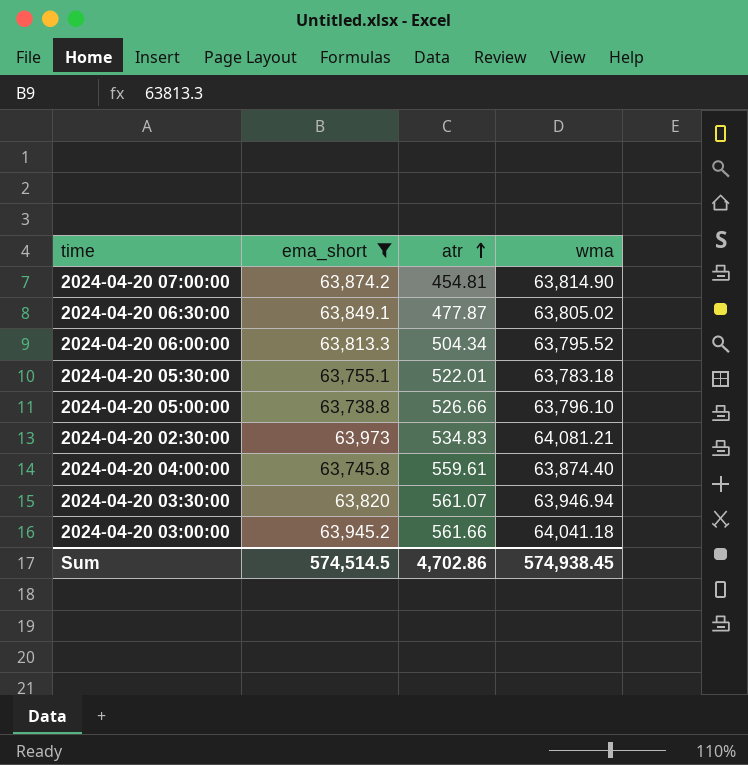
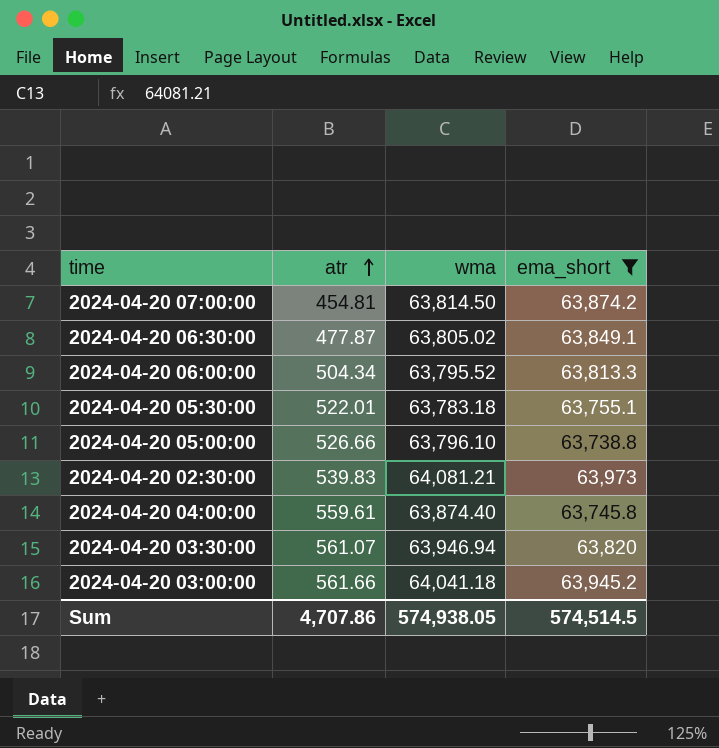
column ema_short | position: 2 -> 4
2024-04-20 07:00:00 | wma: 63,814.90 -> 63,814.50
2024-04-20 02:30:00 | atr: 534.83 -> 539.83
Sum | atr: 4,702.86 -> 4,707.86
Sum | wma: 574,938.45 -> 574,938.05

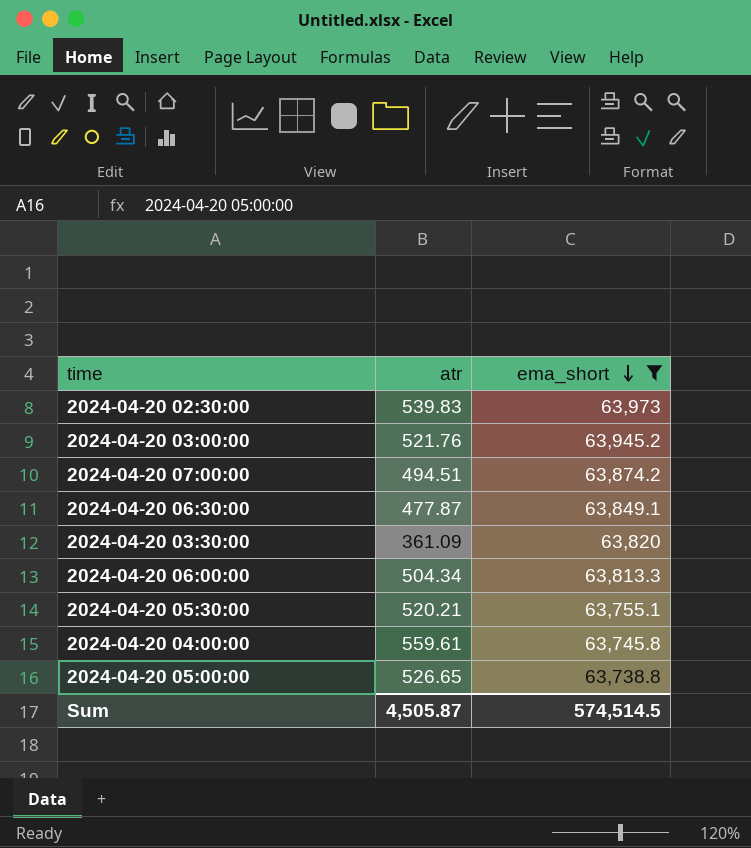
row order: atr ascending -> ema_short descending
column wma | position: 3 -> none
2024-04-20 03:00:00 | atr: 561.66 -> 521.76
2024-04-20 07:00:00 | atr: 454.81 -> 494.51
2024-04-20 03:30:00 | atr: 561.07 -> 361.09
2024-04-20 05:30:00 | atr: 522.01 -> 520.21
2024-04-20 05:00:00 | atr: 526.66 -> 526.65
Sum | atr: 4,707.86 -> 4,505.87

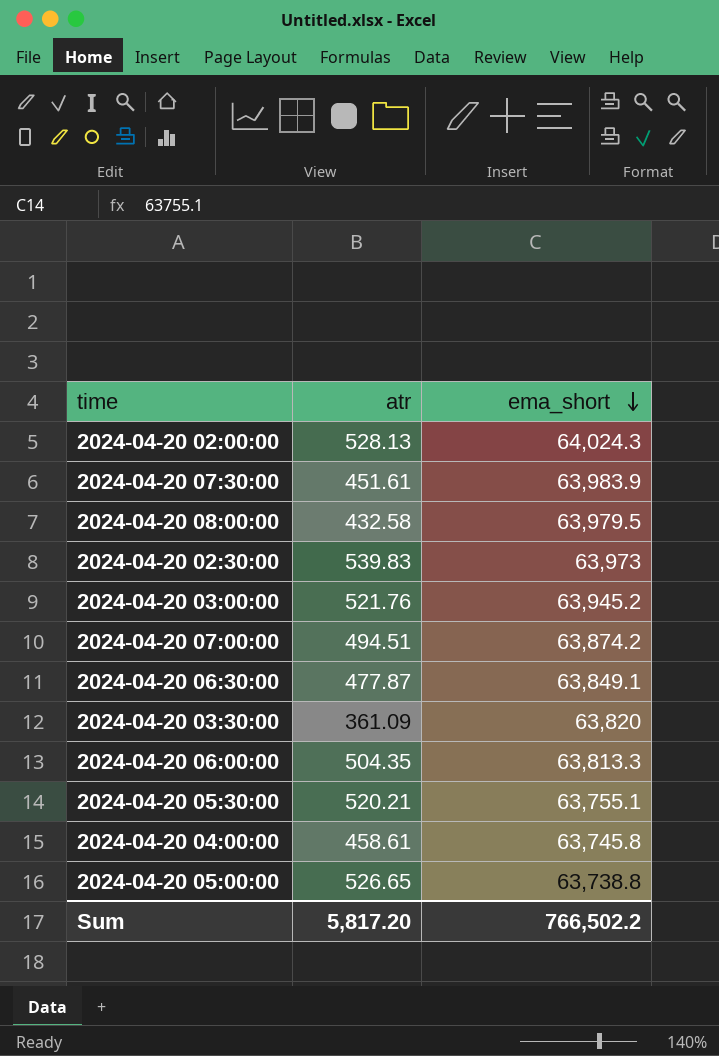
filter: ema_short <= 63,973 -> none
2024-04-20 06:00:00 | atr: 504.34 -> 504.35
2024-04-20 04:00:00 | atr: 559.61 -> 458.61
Sum | atr: 4,505.87 -> 5,817.20
Sum | ema_short: 574,514.5 -> 766,502.2

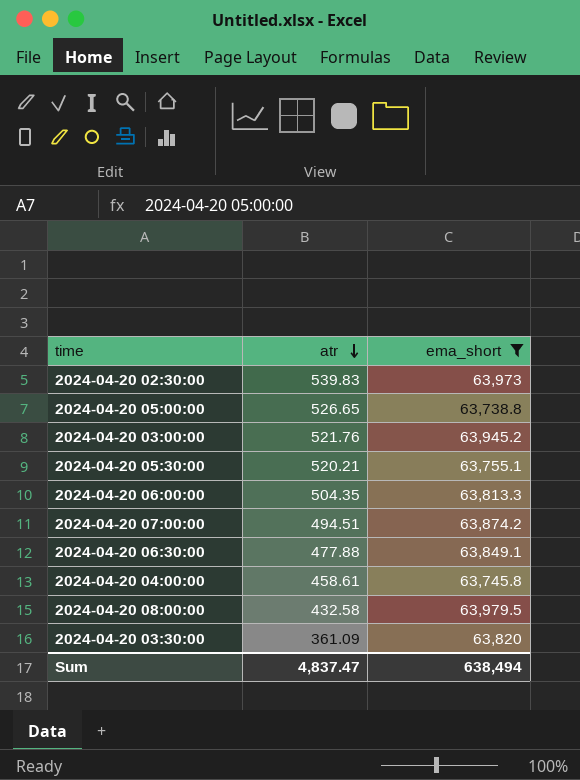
filter: none -> ema_short <= 63,979.5
row order: ema_short descending -> atr descending
2024-04-20 06:30:00 | atr: 477.87 -> 477.88
Sum | atr: 5,817.20 -> 4,837.47
Sum | ema_short: 766,502.2 -> 638,494

